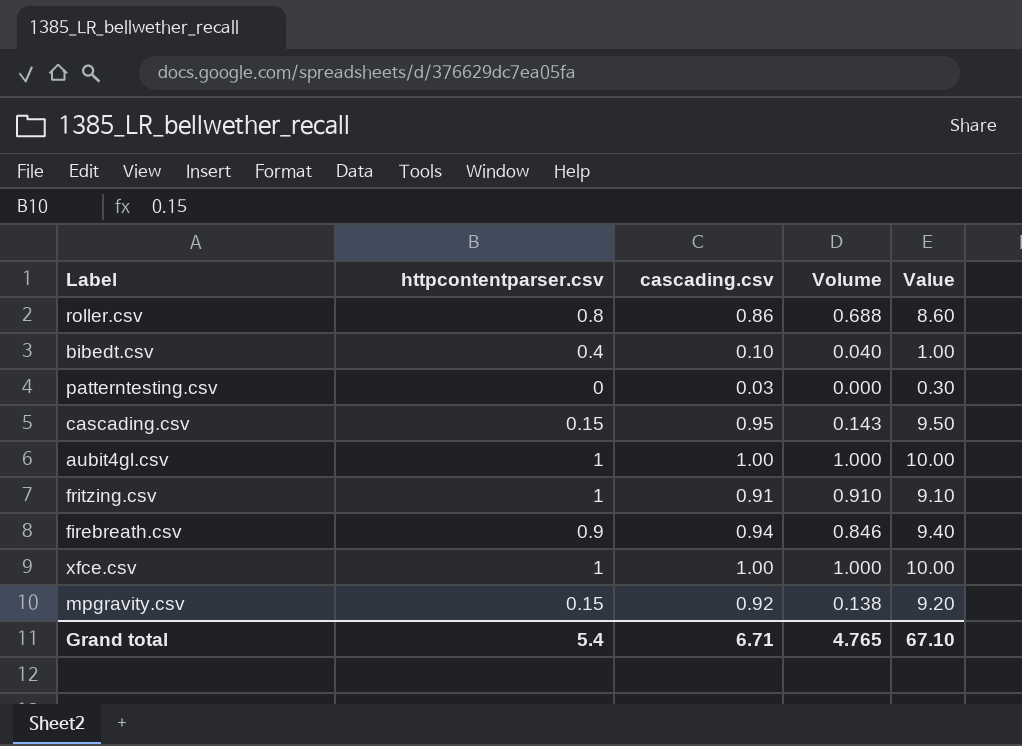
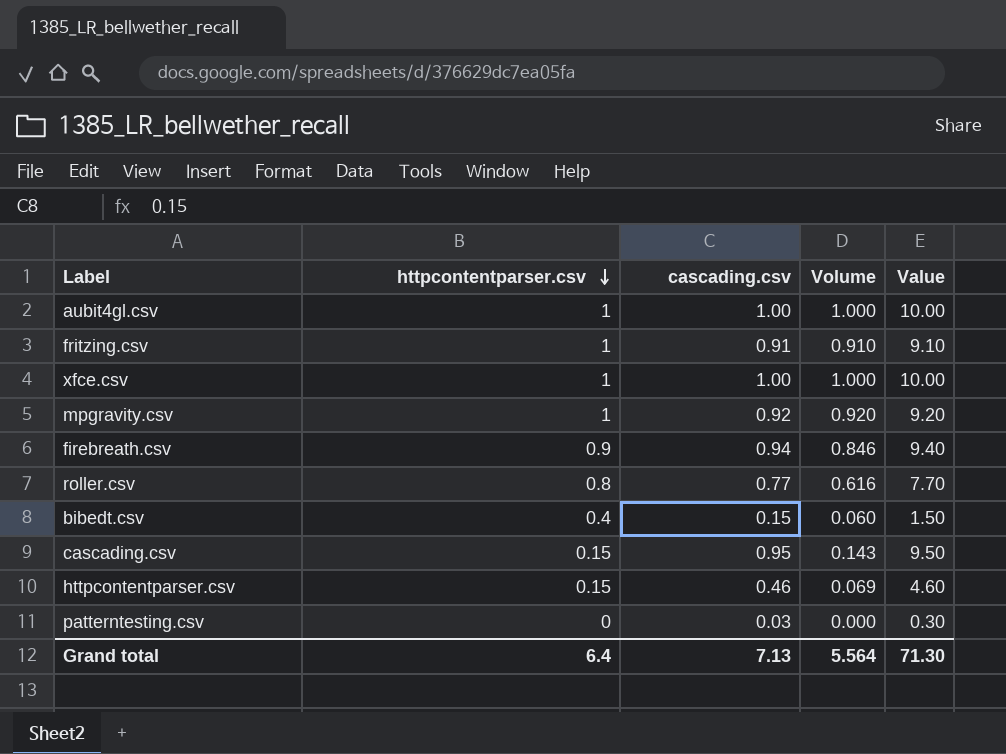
row order: none -> httpcontentparser.csv descending
mpgravity.csv | httpcontentparser.csv: 0.15 -> 1
mpgravity.csv | Volume: 0.138 -> 0.920
roller.csv | cascading.csv: 0.86 -> 0.77
roller.csv | Volume: 0.688 -> 0.616
roller.csv | Value: 8.60 -> 7.70
bibedt.csv | cascading.csv: 0.10 -> 0.15
bibedt.csv | Volume: 0.040 -> 0.060
bibedt.csv | Value: 1.00 -> 1.50
row httpcontentparser.csv: none -> 0.15 | 0.46 | 0.069 | 4.60
Grand total | httpcontentparser.csv: 5.4 -> 6.4
Grand total | cascading.csv: 6.71 -> 7.13
Grand total | Volume: 4.765 -> 5.564
Grand total | Value: 67.10 -> 71.30

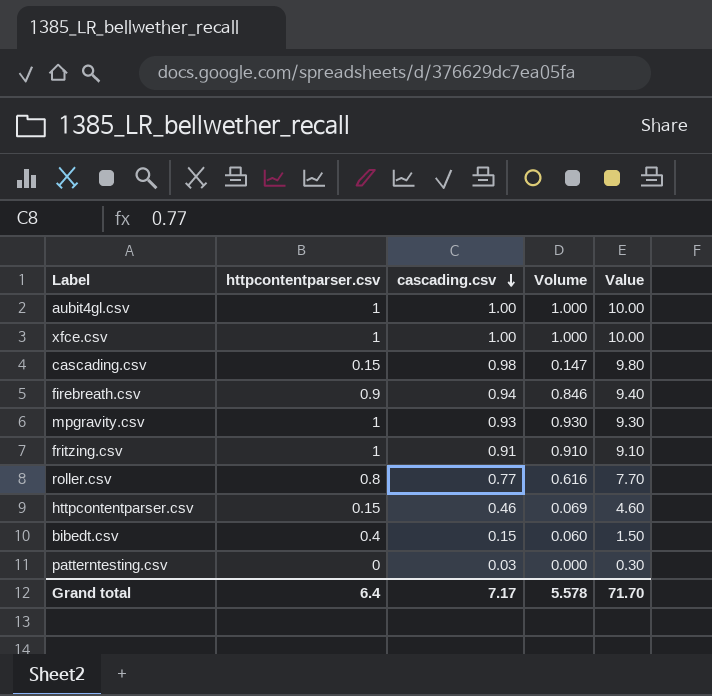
row order: httpcontentparser.csv descending -> cascading.csv descending
cascading.csv | cascading.csv: 0.95 -> 0.98
cascading.csv | Volume: 0.143 -> 0.147
cascading.csv | Value: 9.50 -> 9.80
mpgravity.csv | cascading.csv: 0.92 -> 0.93
mpgravity.csv | Volume: 0.920 -> 0.930
mpgravity.csv | Value: 9.20 -> 9.30
Grand total | cascading.csv: 7.13 -> 7.17
Grand total | Volume: 5.564 -> 5.578
Grand total | Value: 71.30 -> 71.70

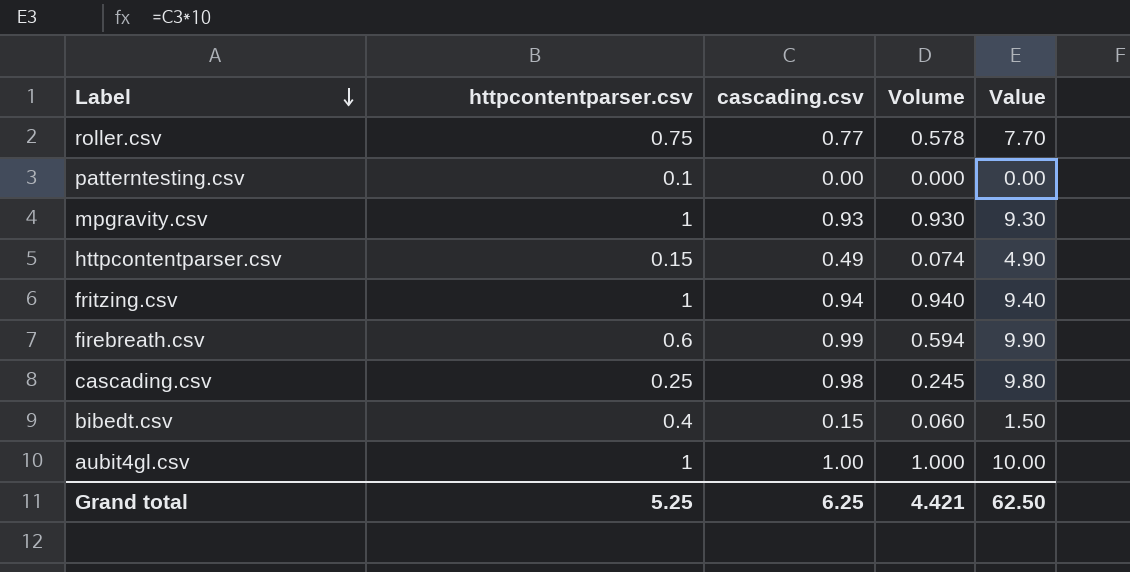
row order: cascading.csv descending -> Label descending
row xfce.csv: 1 | 1.00 | 1.000 | 10.00 -> none
roller.csv | httpcontentparser.csv: 0.8 -> 0.75
roller.csv | Volume: 0.616 -> 0.578
patterntesting.csv | httpcontentparser.csv: 0 -> 0.1
patterntesting.csv | cascading.csv: 0.03 -> 0.00
patterntesting.csv | Value: 0.30 -> 0.00
httpcontentparser.csv | cascading.csv: 0.46 -> 0.49
httpcontentparser.csv | Volume: 0.069 -> 0.074
httpcontentparser.csv | Value: 4.60 -> 4.90
fritzing.csv | cascading.csv: 0.91 -> 0.94
fritzing.csv | Volume: 0.910 -> 0.940
fritzing.csv | Value: 9.10 -> 9.40
firebreath.csv | httpcontentparser.csv: 0.9 -> 0.6
firebreath.csv | cascading.csv: 0.94 -> 0.99
firebreath.csv | Volume: 0.846 -> 0.594
firebreath.csv | Value: 9.40 -> 9.90
cascading.csv | httpcontentparser.csv: 0.15 -> 0.25
cascading.csv | Volume: 0.147 -> 0.245
Grand total | httpcontentparser.csv: 6.4 -> 5.25
Grand total | cascading.csv: 7.17 -> 6.25
Grand total | Volume: 5.578 -> 4.421
Grand total | Value: 71.70 -> 62.50

